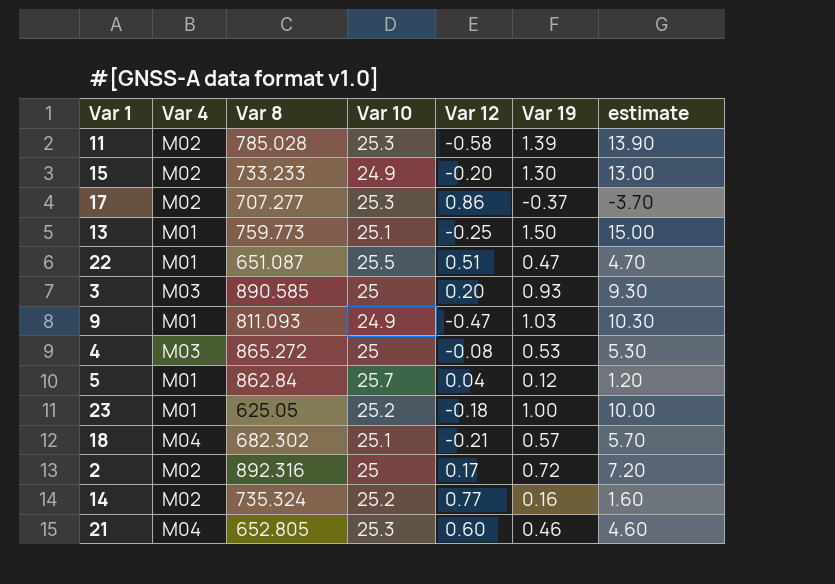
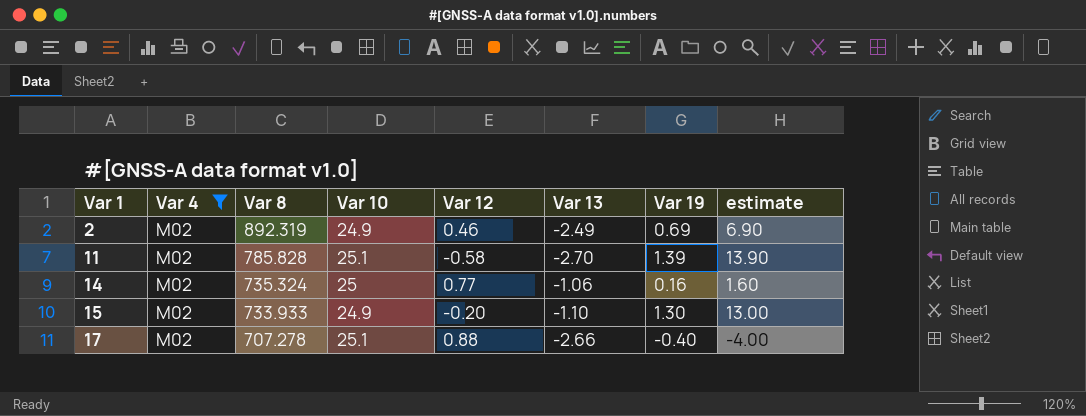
filter: none -> Var 4 = M02
row order: none -> Var 1 ascending
column Var 13 | position: none -> 6
2 | Var 8: 892.316 -> 892.319
2 | Var 10: 25 -> 24.9
2 | Var 12: 0.17 -> 0.46
2 | Var 19: 0.72 -> 0.69
2 | estimate: 7.20 -> 6.90
11 | Var 8: 785.028 -> 785.828
11 | Var 10: 25.3 -> 25.1
14 | Var 10: 25.2 -> 25
15 | Var 8: 733.233 -> 733.933
17 | Var 8: 707.277 -> 707.278
17 | Var 10: 25.3 -> 25.1
17 | Var 12: 0.86 -> 0.88
17 | Var 19: -0.37 -> -0.40
17 | estimate: -3.70 -> -4.00

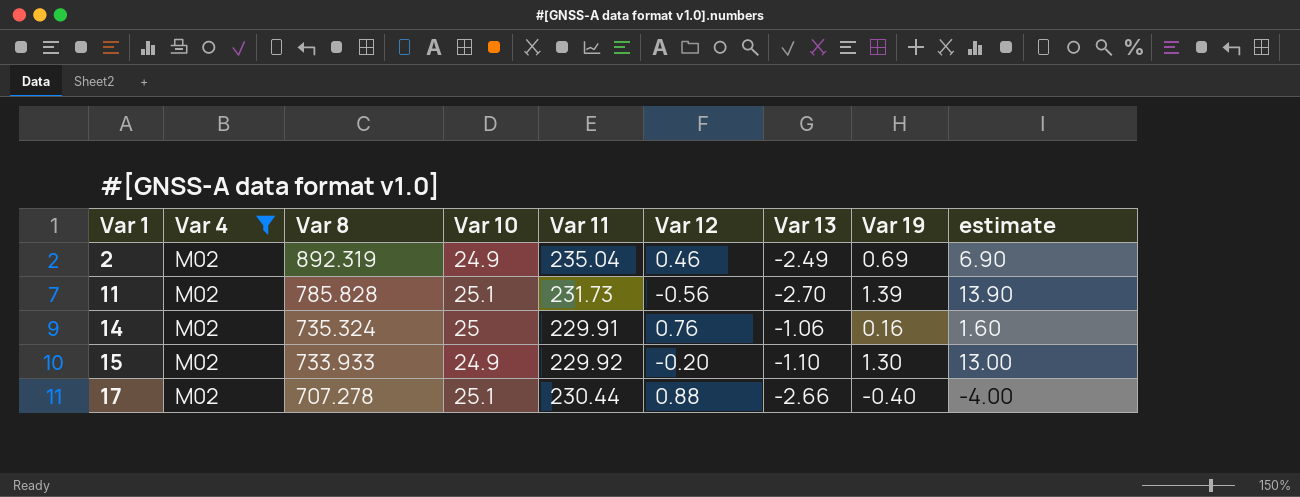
column Var 11 | position: none -> 5
11 | Var 12: -0.58 -> -0.56
14 | Var 12: 0.77 -> 0.76

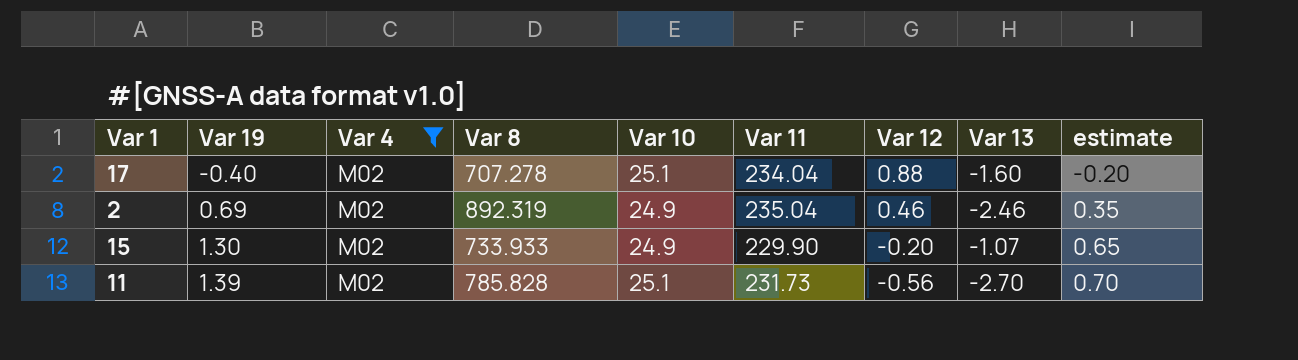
row order: Var 1 ascending -> Var 19 ascending
column Var 19 | position: 8 -> 2
column estimate | formula: [Var 19] * 10 -> [Var 19] * 0.5
row 14: M02 | 735.324 | 25 | 229.91 | 0.76 | -1.06 | 0.16 | 1.60 -> none
17 | Var 11: 230.44 -> 234.04
17 | Var 13: -2.66 -> -1.60
2 | Var 13: -2.49 -> -2.46
15 | Var 11: 229.92 -> 229.90
15 | Var 13: -1.10 -> -1.07

